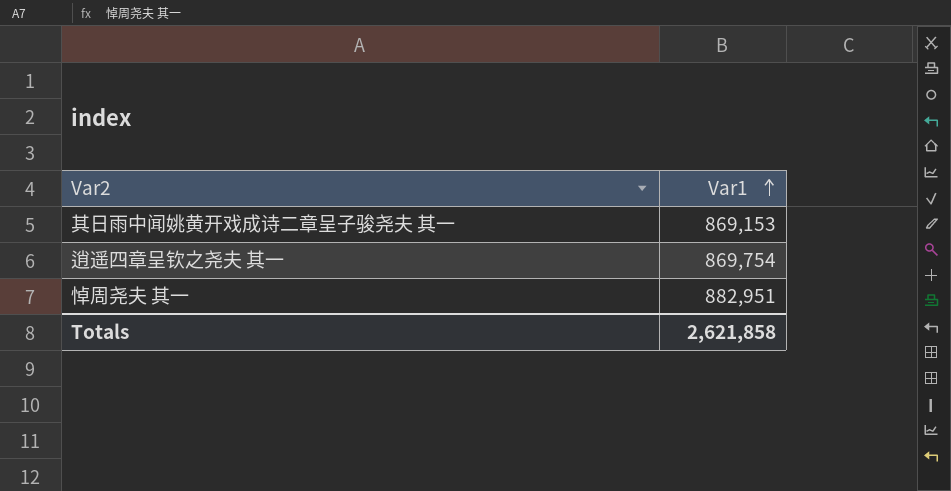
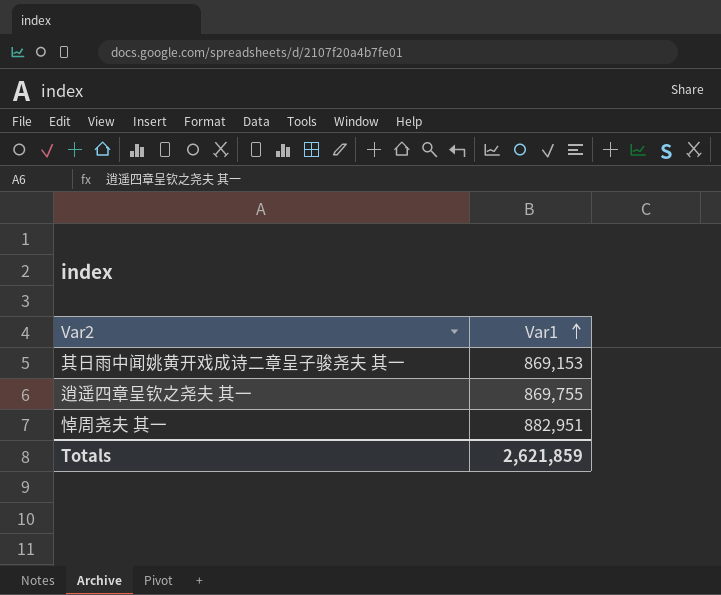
逍遥四章呈钦之尧夫 其一 | Var1: 869,754 -> 869,755
Totals | Var1: 2,621,858 -> 2,621,859

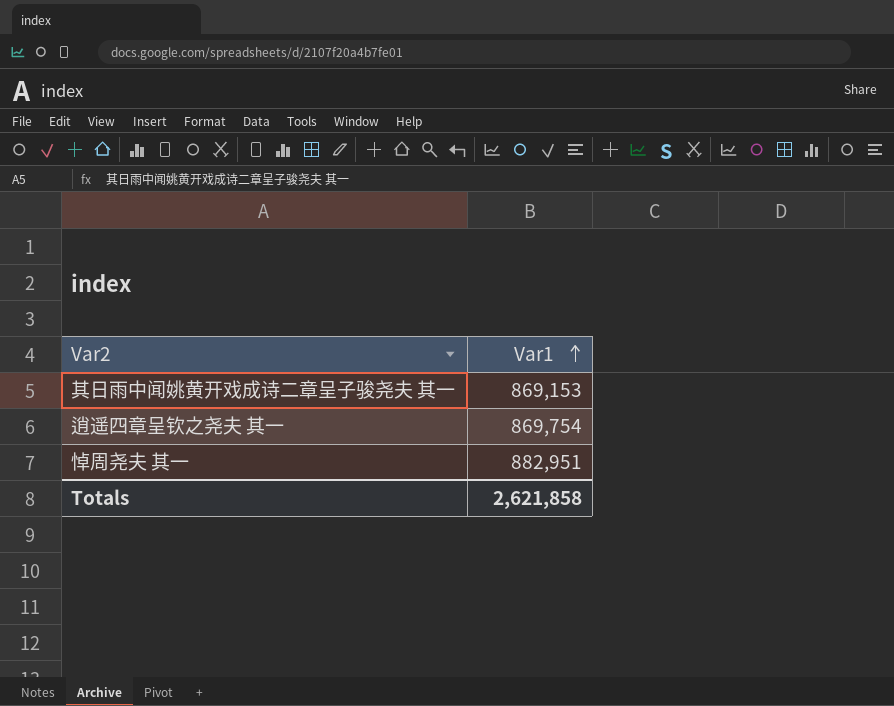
逍遥四章呈钦之尧夫 其一 | Var1: 869,755 -> 869,754
Totals | Var1: 2,621,859 -> 2,621,858

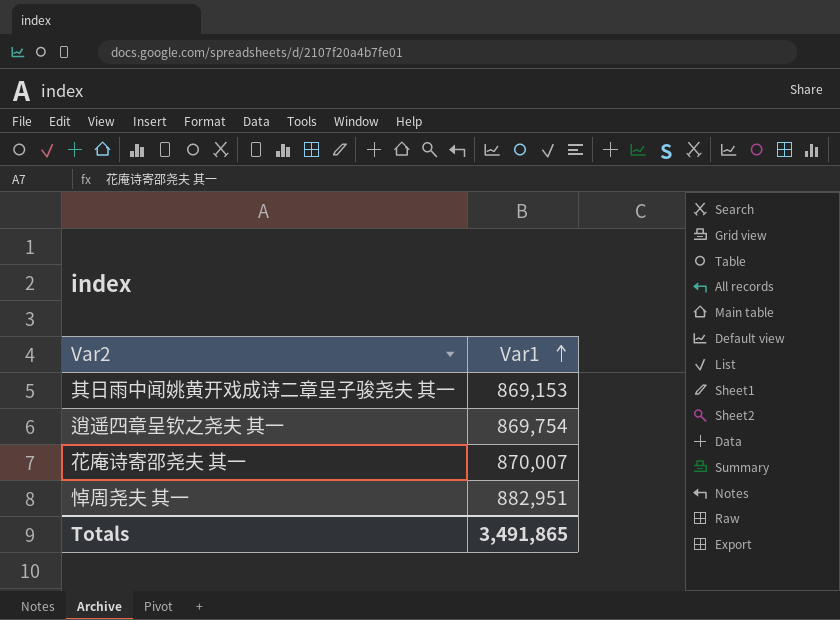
row 花庵诗寄邵尧夫 其一: none -> 870,007
Totals | Var1: 2,621,858 -> 3,491,865

